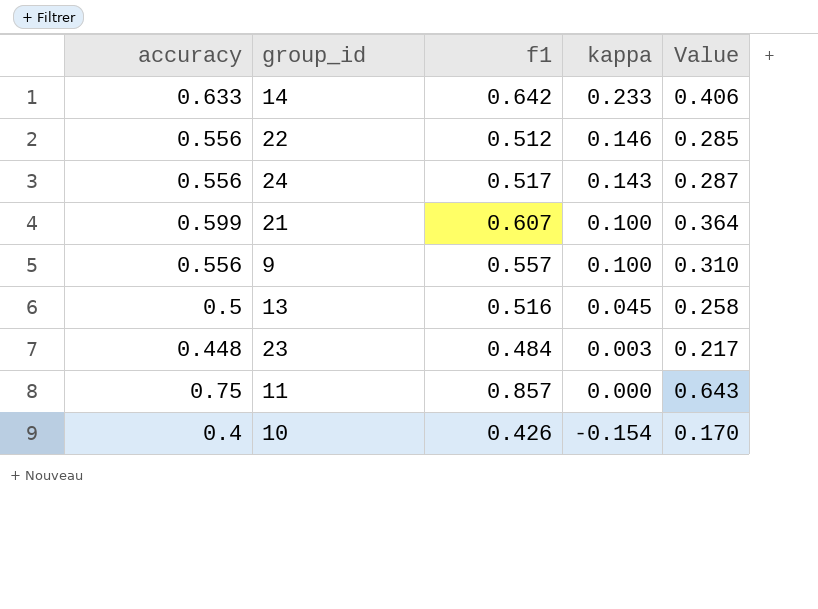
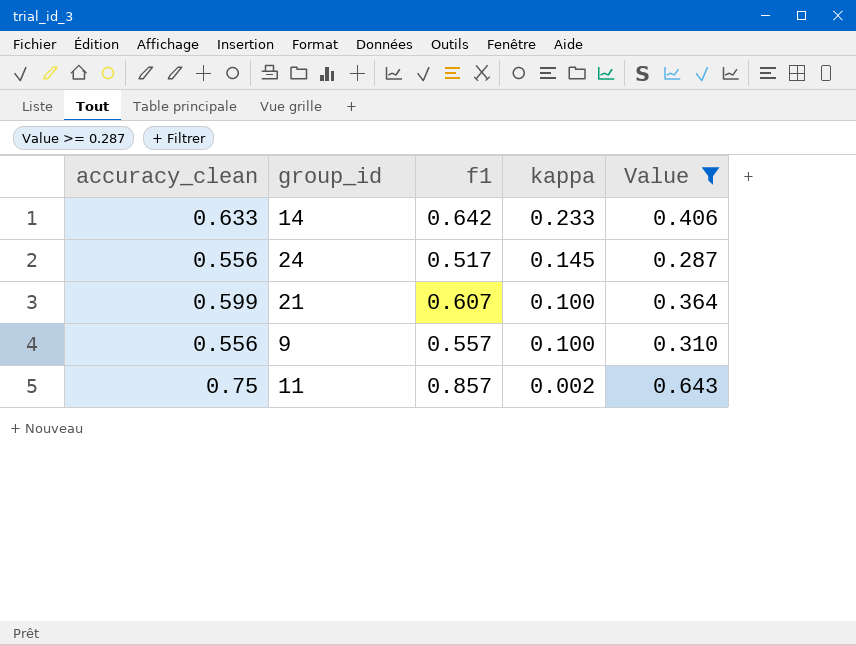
filter: none -> Value >= 0.287
column name: accuracy -> accuracy_clean
24 | kappa: 0.143 -> 0.145
11 | kappa: 0.000 -> 0.002

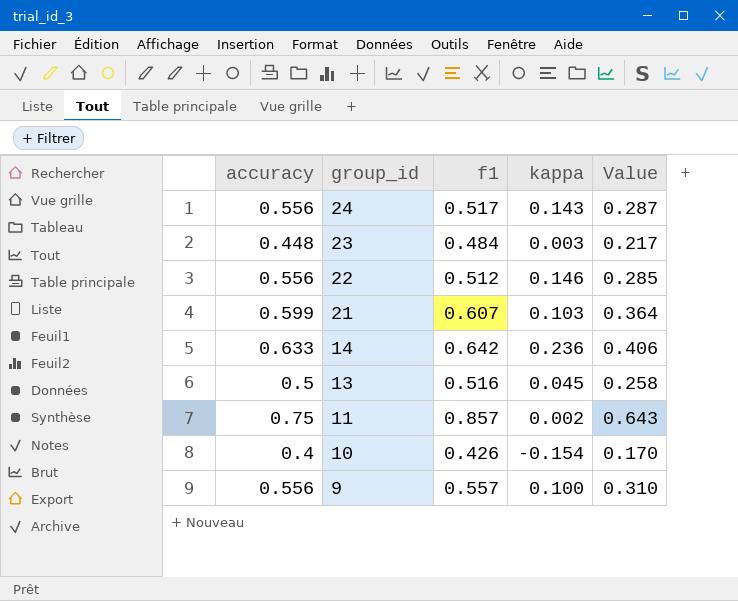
filter: Value >= 0.287 -> none
row order: kappa descending -> group_id descending
column name: accuracy_clean -> accuracy
24 | kappa: 0.145 -> 0.143
21 | kappa: 0.100 -> 0.103
14 | kappa: 0.233 -> 0.236

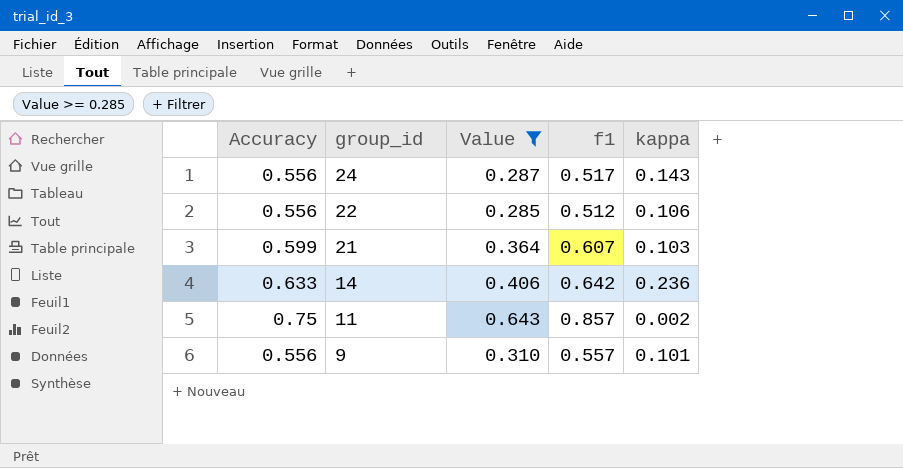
filter: none -> Value >= 0.285
column name: accuracy -> Accuracy
column Value | position: 5 -> 3
22 | kappa: 0.146 -> 0.106
9 | kappa: 0.100 -> 0.101

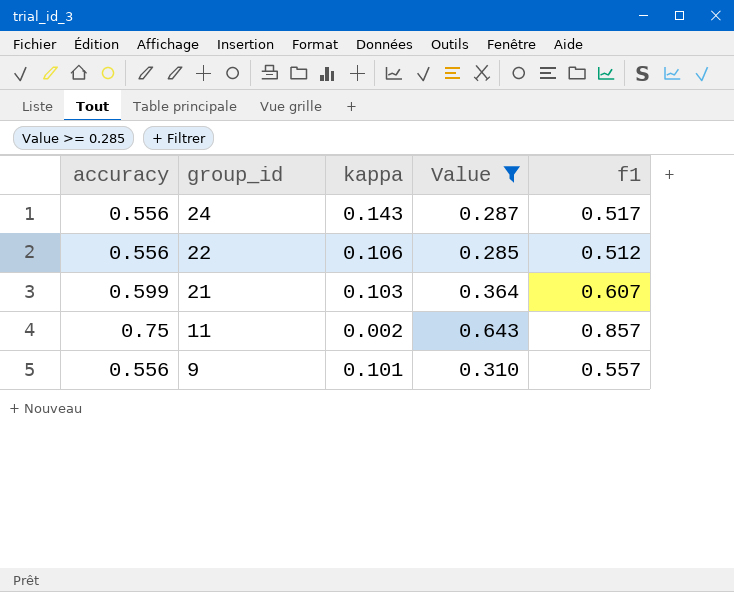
column name: Accuracy -> accuracy
column kappa | position: 5 -> 3
row 14: 0.633 | 0.406 | 0.642 | 0.236 -> none

